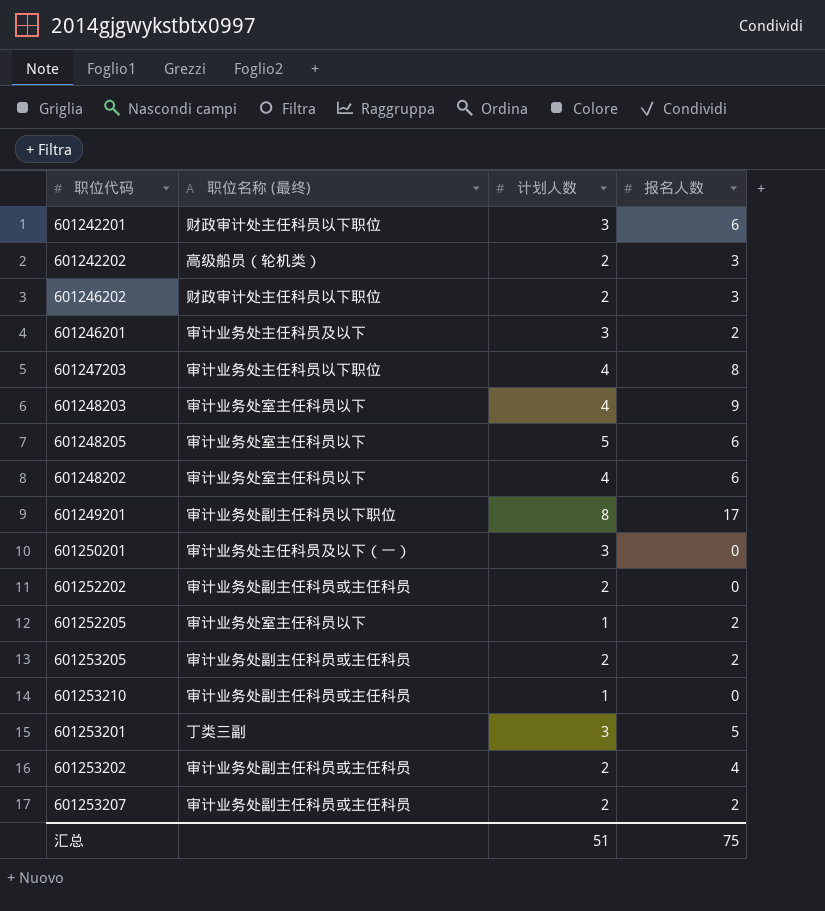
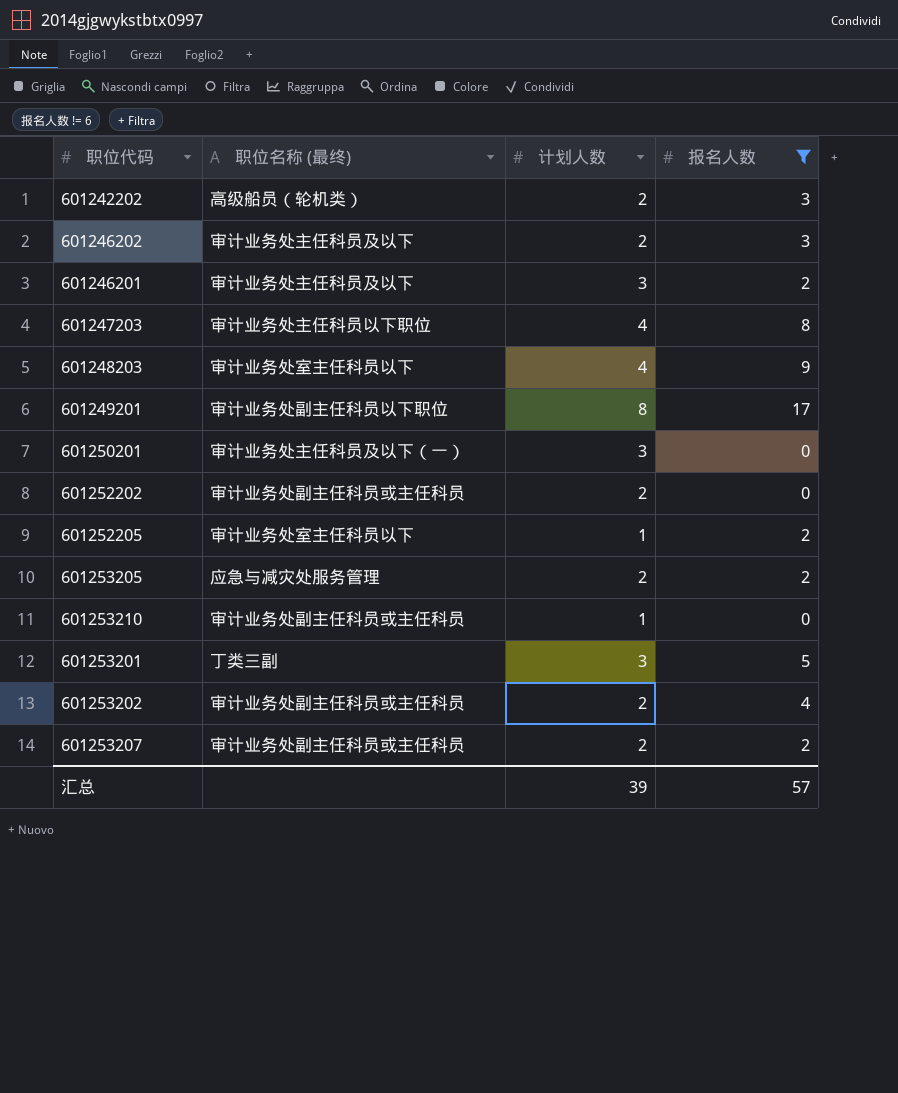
filter: none -> 报名人数 != 6
601246202 | 职位名称 (最终): 财政审计处主任科员以下职位 -> 审计业务处主任科员及以下
601253205 | 职位名称 (最终): 审计业务处副主任科员或主任科员 -> 应急与减灾处服务管理
汇总 | 计划人数: 51 -> 39
汇总 | 报名人数: 75 -> 57

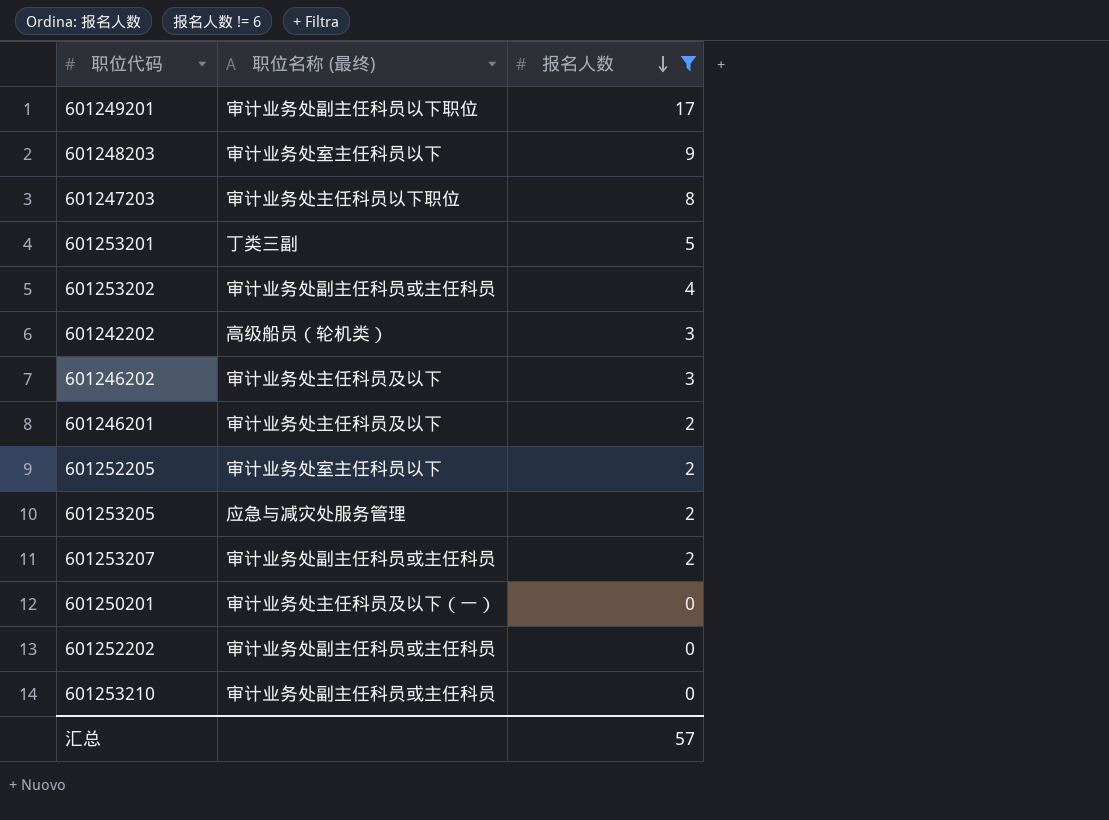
row order: none -> 报名人数 descending
column 计划人数 | position: 3 -> none

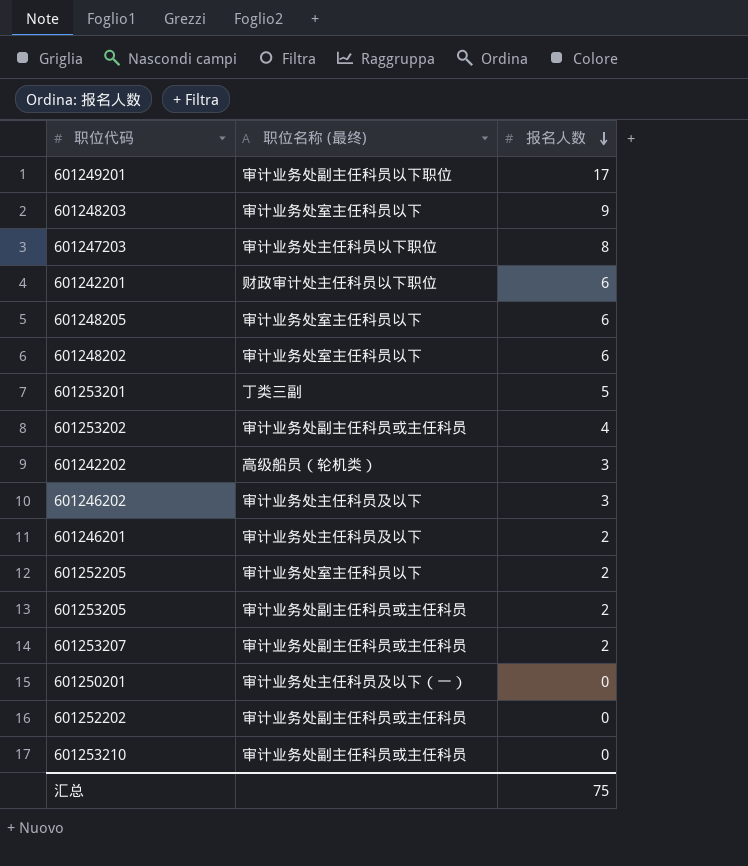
filter: 报名人数 != 6 -> none
601253205 | 职位名称 (最终): 应急与减灾处服务管理 -> 审计业务处副主任科员或主任科员
汇总 | 报名人数: 57 -> 75

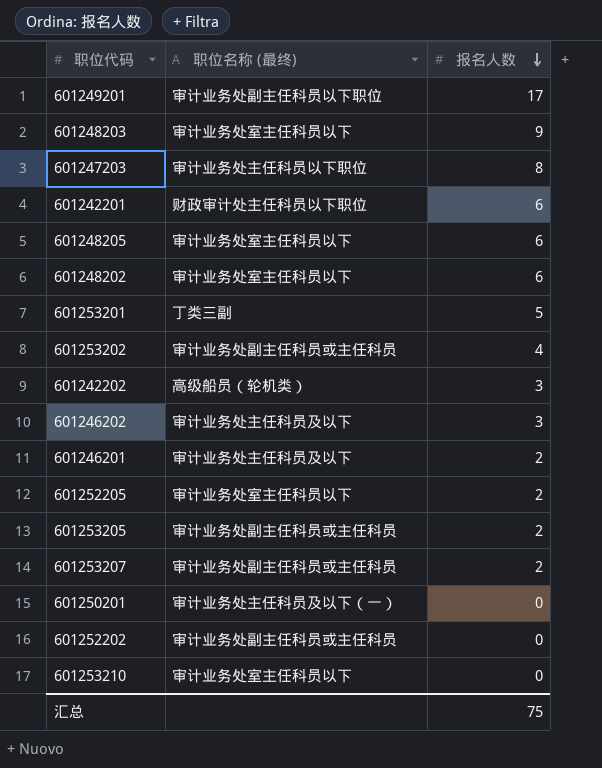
601253210 | 职位名称 (最终): 审计业务处副主任科员或主任科员 -> 审计业务处室主任科员以下

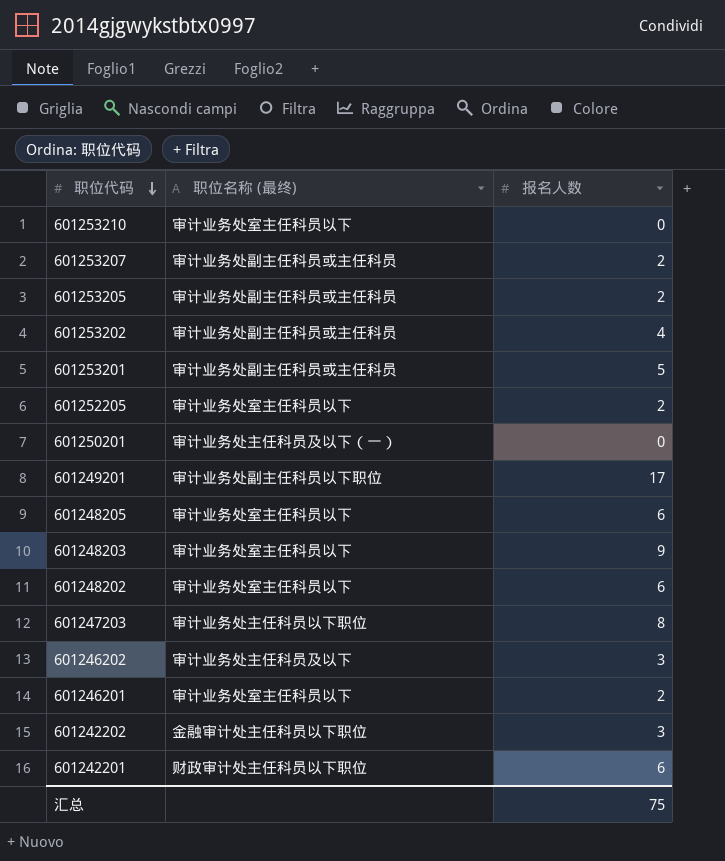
row order: 报名人数 descending -> 职位代码 descending
row 601252202: 审计业务处副主任科员或主任科员 | 0 -> none
601253201 | 职位名称 (最终): 丁类三副 -> 审计业务处副主任科员或主任科员
601246201 | 职位名称 (最终): 审计业务处主任科员及以下 -> 审计业务处室主任科员以下
601242202 | 职位名称 (最终): 高级船员（轮机类） -> 金融审计处主任科员以下职位

